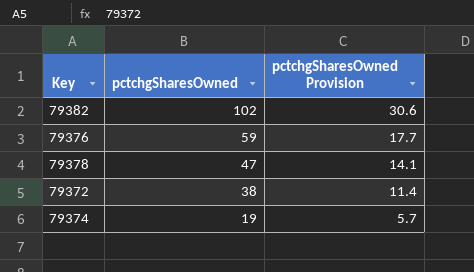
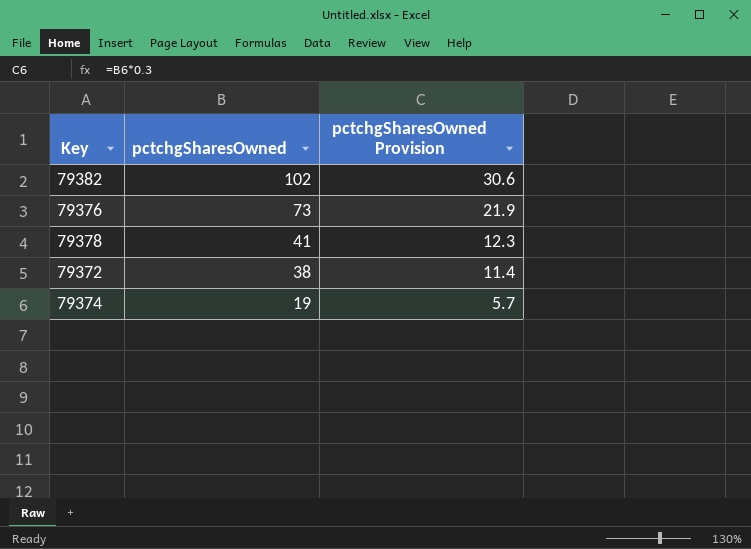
79376 | pctchgSharesOwned: 59 -> 73
79376 | pctchgSharesOwned Provision: 17.7 -> 21.9
79378 | pctchgSharesOwned: 47 -> 41
79378 | pctchgSharesOwned Provision: 14.1 -> 12.3

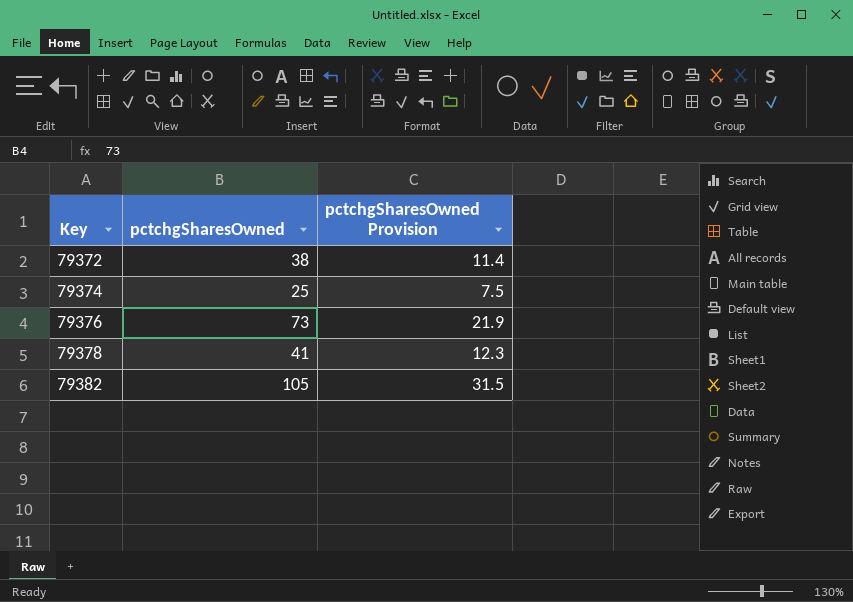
row order: pctchgSharesOwned descending -> Key ascending
79374 | pctchgSharesOwned: 19 -> 25
79374 | pctchgSharesOwned Provision: 5.7 -> 7.5
79382 | pctchgSharesOwned: 102 -> 105
79382 | pctchgSharesOwned Provision: 30.6 -> 31.5

